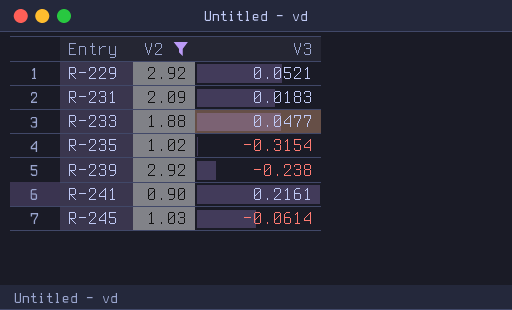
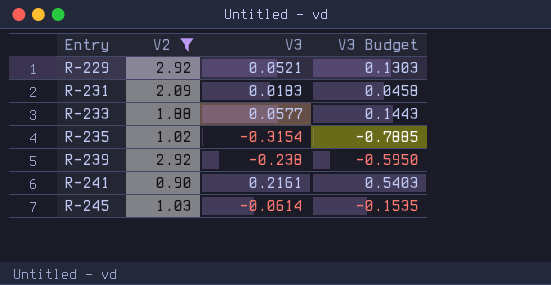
column V3 Budget | formula: none -> [V3] * 2.5
R-233 | V3: 0.0477 -> 0.0577

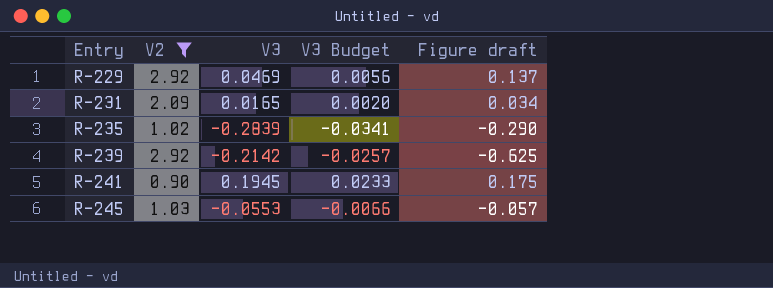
column V3 Budget | formula: [V3] * 2.5 -> [V3] * 0.12
column Figure draft | formula: none -> [V2] * [V3]
row R-233: 1.88 | 0.0577 | 0.1443 -> none
R-229 | V3: 0.0521 -> 0.0469
R-231 | V3: 0.0183 -> 0.0165
R-235 | V3: -0.3154 -> -0.2839
R-239 | V3: -0.238 -> -0.2142
R-241 | V3: 0.2161 -> 0.1945
R-245 | V3: -0.0614 -> -0.0553

